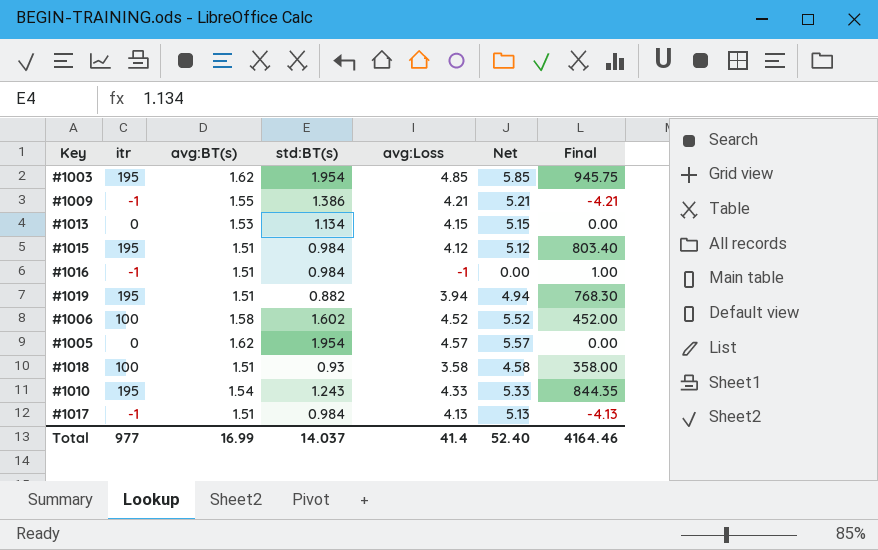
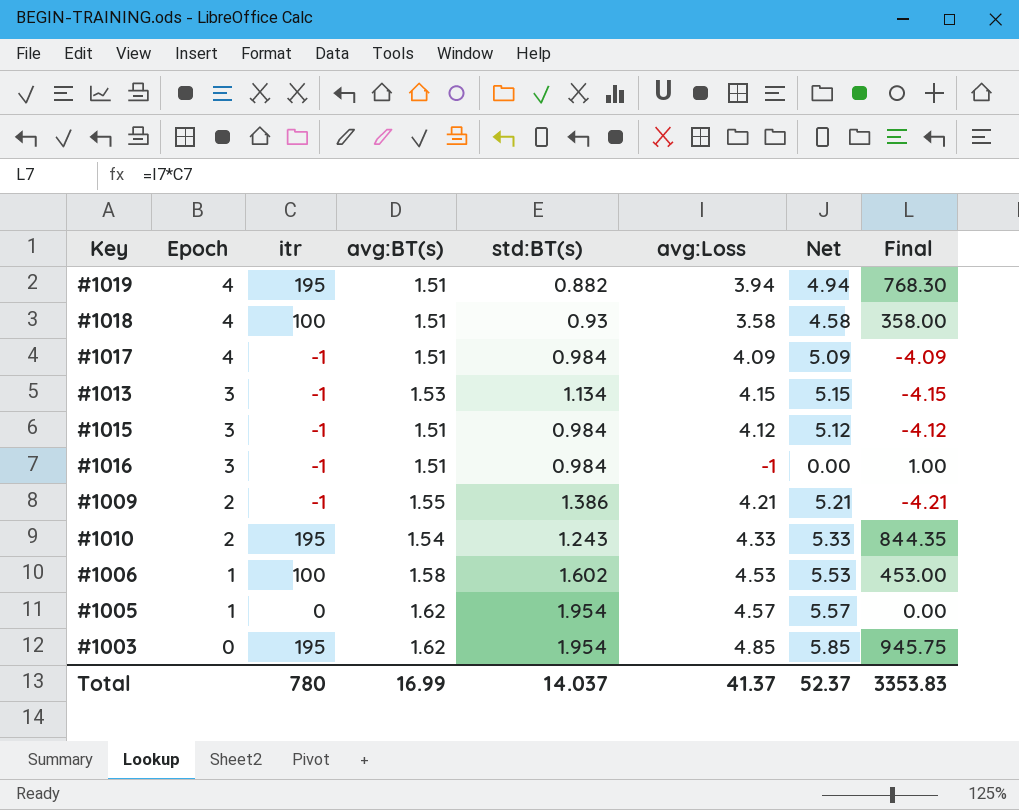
row order: none -> Epoch descending
column Epoch | position: none -> 2
#1017 | avg:Loss: 4.13 -> 4.09
#1017 | Net: 5.13 -> 5.09
#1017 | Final: -4.13 -> -4.09
#1013 | itr: 0 -> -1
#1013 | Final: 0.00 -> -4.15
#1015 | itr: 195 -> -1
#1015 | Final: 803.40 -> -4.12
#1006 | avg:Loss: 4.52 -> 4.53
#1006 | Net: 5.52 -> 5.53
#1006 | Final: 452.00 -> 453.00
Total | itr: 977 -> 780
Total | avg:Loss: 41.4 -> 41.37
Total | Net: 52.40 -> 52.37
Total | Final: 4164.46 -> 3353.83

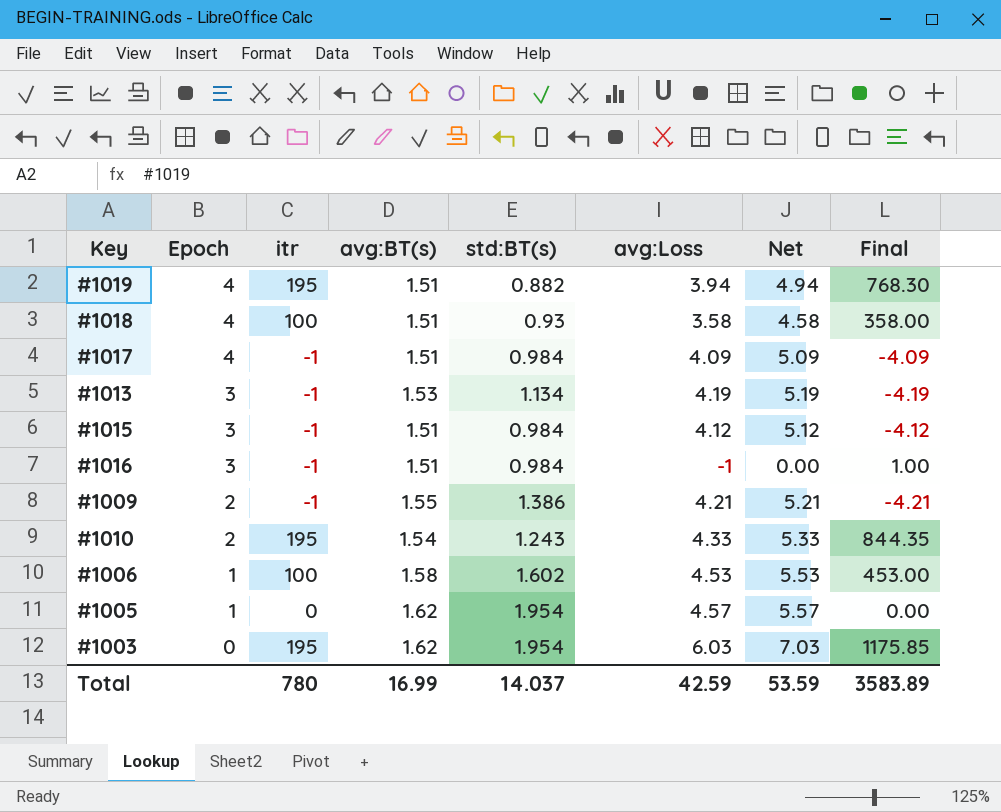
#1013 | avg:Loss: 4.15 -> 4.19
#1013 | Net: 5.15 -> 5.19
#1013 | Final: -4.15 -> -4.19
#1003 | avg:Loss: 4.85 -> 6.03
#1003 | Net: 5.85 -> 7.03
#1003 | Final: 945.75 -> 1175.85
Total | avg:Loss: 41.37 -> 42.59
Total | Net: 52.37 -> 53.59
Total | Final: 3353.83 -> 3583.89

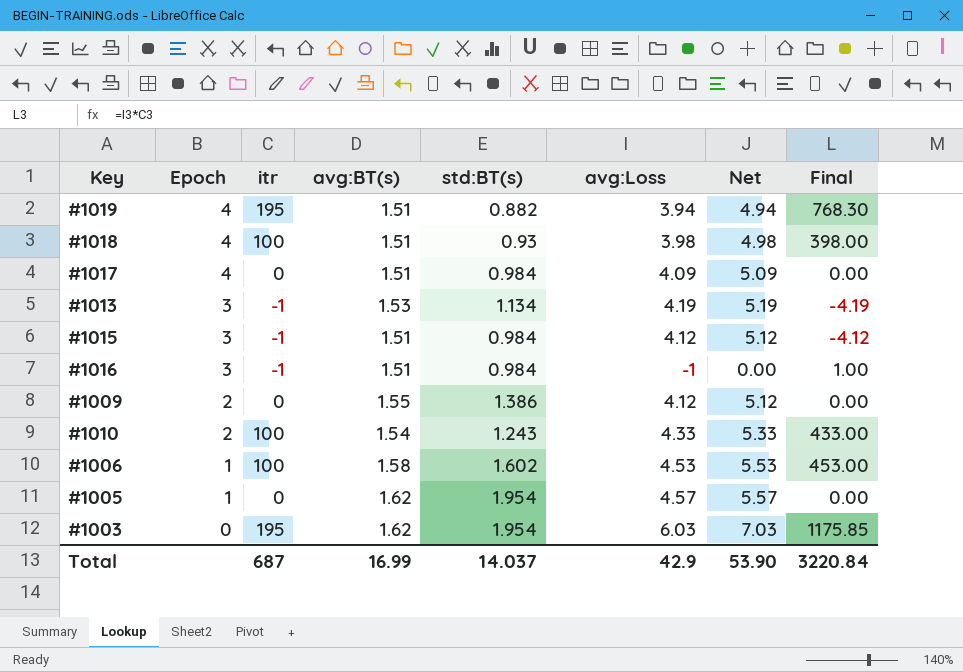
#1018 | avg:Loss: 3.58 -> 3.98
#1018 | Net: 4.58 -> 4.98
#1018 | Final: 358.00 -> 398.00
#1017 | itr: -1 -> 0
#1017 | Final: -4.09 -> 0.00
#1009 | itr: -1 -> 0
#1009 | avg:Loss: 4.21 -> 4.12
#1009 | Net: 5.21 -> 5.12
#1009 | Final: -4.21 -> 0.00
#1010 | itr: 195 -> 100
#1010 | Final: 844.35 -> 433.00
Total | itr: 780 -> 687
Total | avg:Loss: 42.59 -> 42.9
Total | Net: 53.59 -> 53.90
Total | Final: 3583.89 -> 3220.84

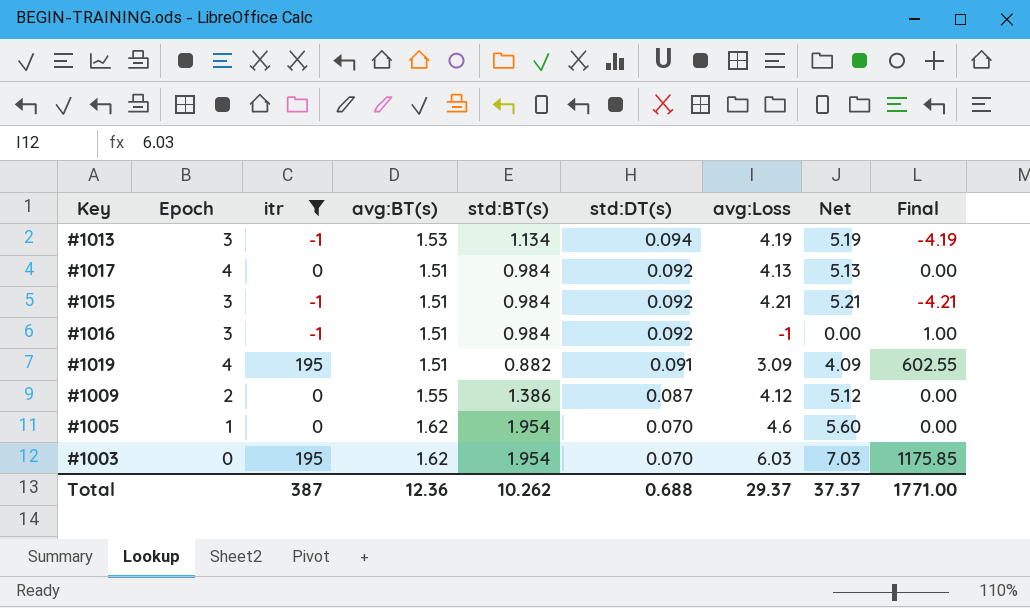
filter: none -> itr != 100
row order: Epoch descending -> std:DT(s) descending
column std:DT(s) | position: none -> 6
#1017 | avg:Loss: 4.09 -> 4.13
#1017 | Net: 5.09 -> 5.13
#1015 | avg:Loss: 4.12 -> 4.21
#1015 | Net: 5.12 -> 5.21
#1015 | Final: -4.12 -> -4.21
#1019 | avg:Loss: 3.94 -> 3.09
#1019 | Net: 4.94 -> 4.09
#1019 | Final: 768.30 -> 602.55
#1005 | avg:Loss: 4.57 -> 4.6
#1005 | Net: 5.57 -> 5.60
Total | itr: 687 -> 387
Total | avg:BT(s): 16.99 -> 12.36
Total | std:BT(s): 14.037 -> 10.262
Total | avg:Loss: 42.9 -> 29.37
Total | Net: 53.90 -> 37.37
Total | Final: 3220.84 -> 1771.00

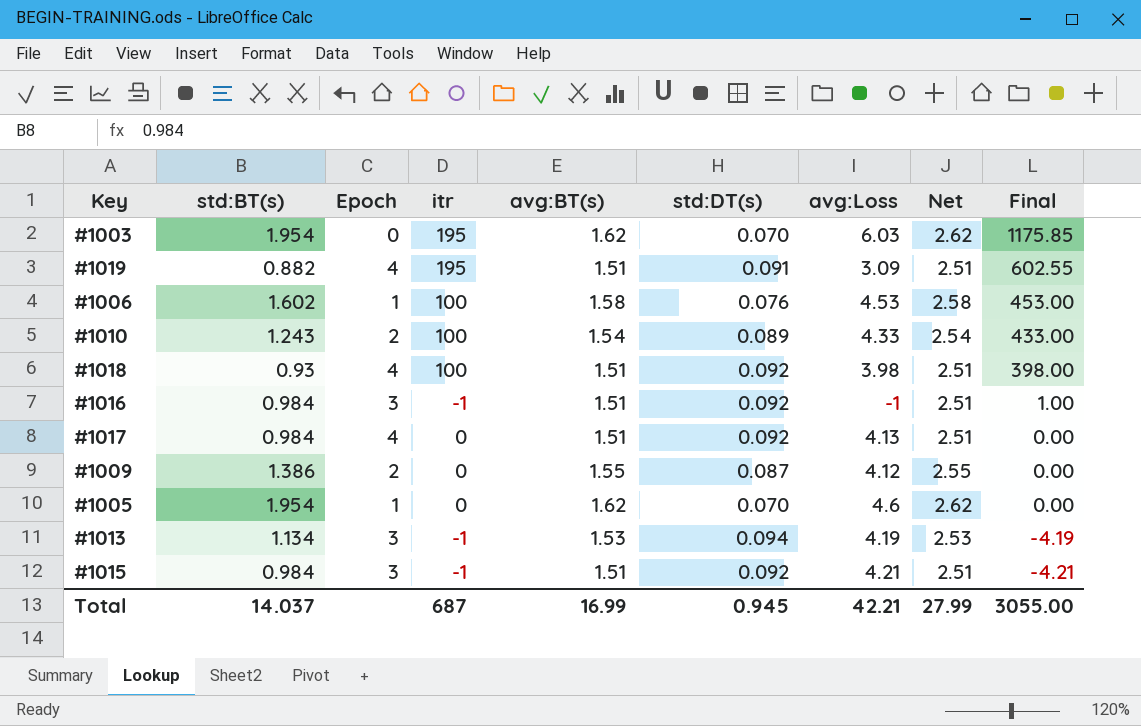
filter: itr != 100 -> none
row order: std:DT(s) descending -> Final descending
column std:BT(s) | position: 5 -> 2
column Net | formula: [avg:Loss] + 1 -> [avg:BT(s)] + 1
Total | std:BT(s): 10.262 -> 14.037
Total | itr: 387 -> 687
Total | avg:BT(s): 12.36 -> 16.99
Total | std:DT(s): 0.688 -> 0.945
Total | avg:Loss: 29.37 -> 42.21
Total | Net: 37.37 -> 27.99
Total | Final: 1771.00 -> 3055.00

